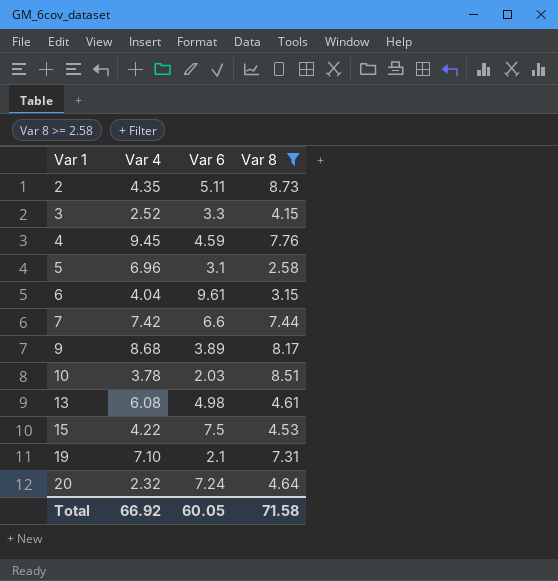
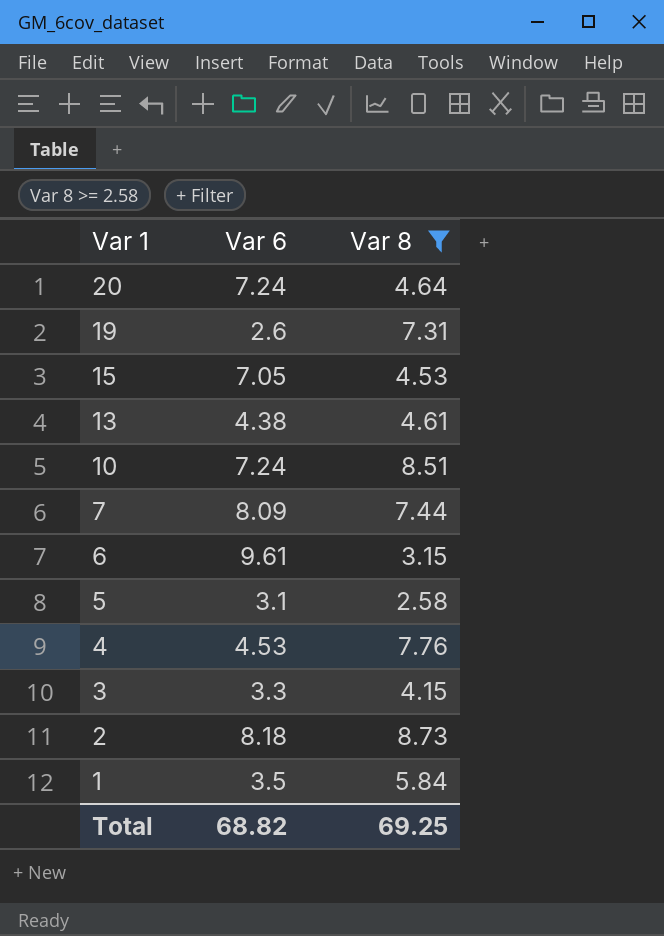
row order: Var 1 ascending -> Var 1 descending
column Var 4 | position: 2 -> none
row 9: 8.68 | 3.89 | 8.17 -> none
19 | Var 6: 2.1 -> 2.6
15 | Var 6: 7.5 -> 7.05
13 | Var 6: 4.98 -> 4.38
10 | Var 6: 2.03 -> 7.24
7 | Var 6: 6.6 -> 8.09
4 | Var 6: 4.59 -> 4.53
2 | Var 6: 5.11 -> 8.18
row 1: none -> 3.5 | 5.84
Total | Var 6: 60.05 -> 68.82
Total | Var 8: 71.58 -> 69.25

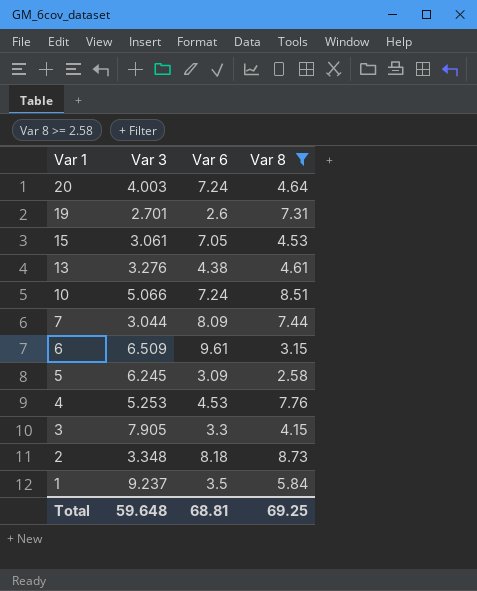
column Var 3 | position: none -> 2
5 | Var 6: 3.1 -> 3.09
Total | Var 6: 68.82 -> 68.81

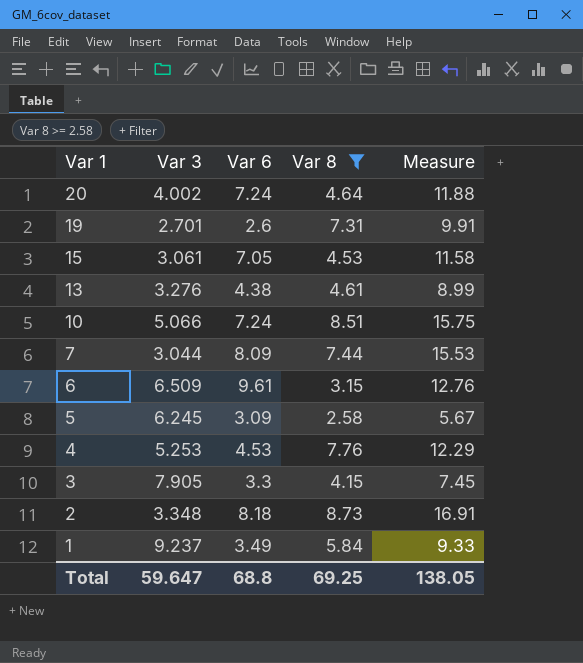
column Measure | formula: none -> [Var 6] + [Var 8]
20 | Var 3: 4.003 -> 4.002
1 | Var 6: 3.5 -> 3.49
Total | Var 3: 59.648 -> 59.647
Total | Var 6: 68.81 -> 68.8

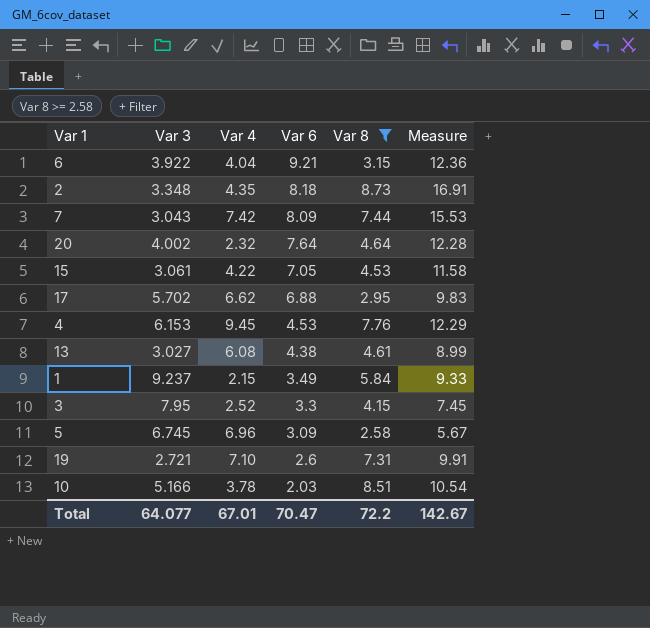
row order: Var 1 descending -> Var 6 descending
column Var 4 | position: none -> 3
6 | Var 3: 6.509 -> 3.922
6 | Var 6: 9.61 -> 9.21
6 | Measure: 12.76 -> 12.36
7 | Var 3: 3.044 -> 3.043
20 | Var 6: 7.24 -> 7.64
20 | Measure: 11.88 -> 12.28
row 17: none -> 5.702 | 6.62 | 6.88 | 2.95 | 9.83
4 | Var 3: 5.253 -> 6.153
13 | Var 3: 3.276 -> 3.027
3 | Var 3: 7.905 -> 7.95
5 | Var 3: 6.245 -> 6.745
19 | Var 3: 2.701 -> 2.721
10 | Var 3: 5.066 -> 5.166
10 | Var 6: 7.24 -> 2.03
10 | Measure: 15.75 -> 10.54
Total | Var 3: 59.647 -> 64.077
Total | Var 6: 68.8 -> 70.47
Total | Var 8: 69.25 -> 72.2
Total | Measure: 138.05 -> 142.67

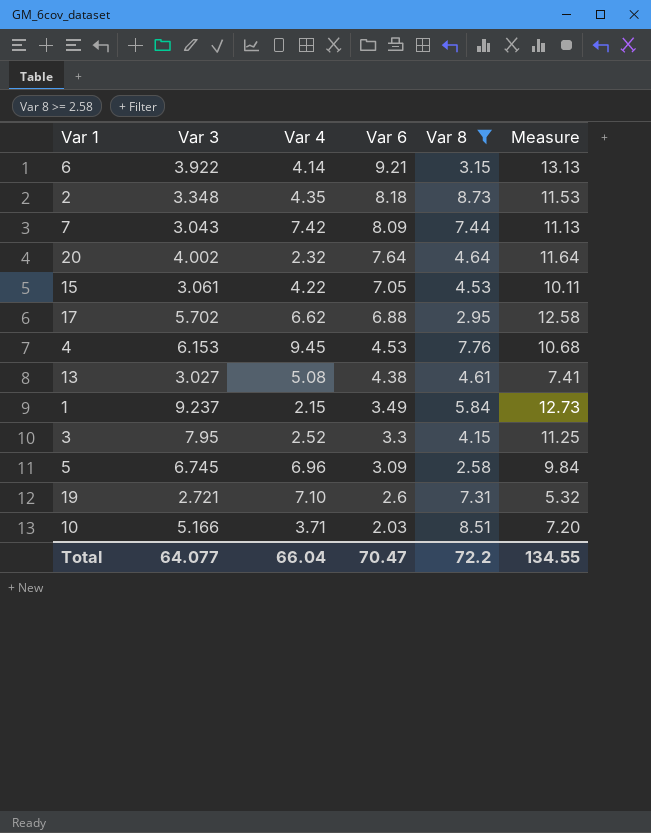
column Measure | formula: [Var 6] + [Var 8] -> [Var 3] + [Var 6]
6 | Var 4: 4.04 -> 4.14
13 | Var 4: 6.08 -> 5.08
10 | Var 4: 3.78 -> 3.71
Total | Var 4: 67.01 -> 66.04
Total | Measure: 142.67 -> 134.55

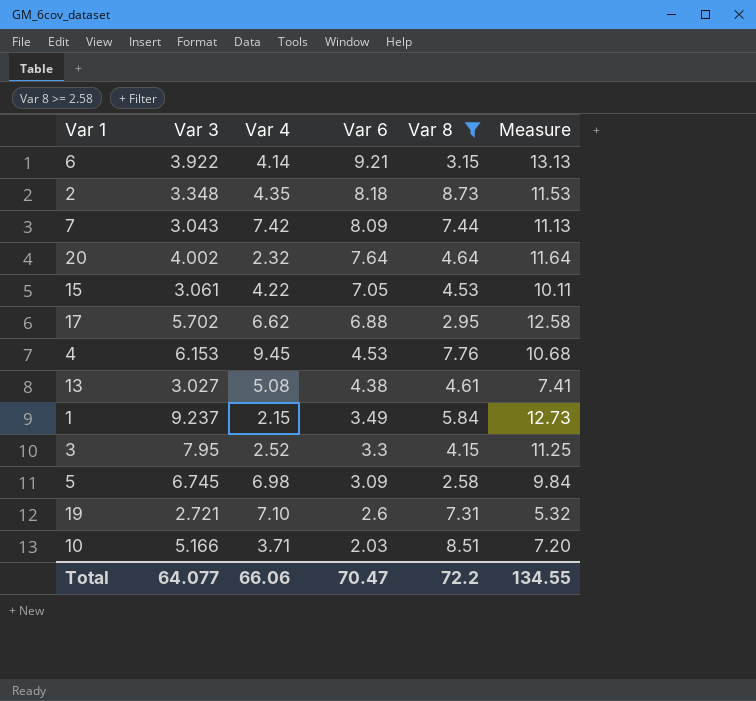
5 | Var 4: 6.96 -> 6.98
Total | Var 4: 66.04 -> 66.06

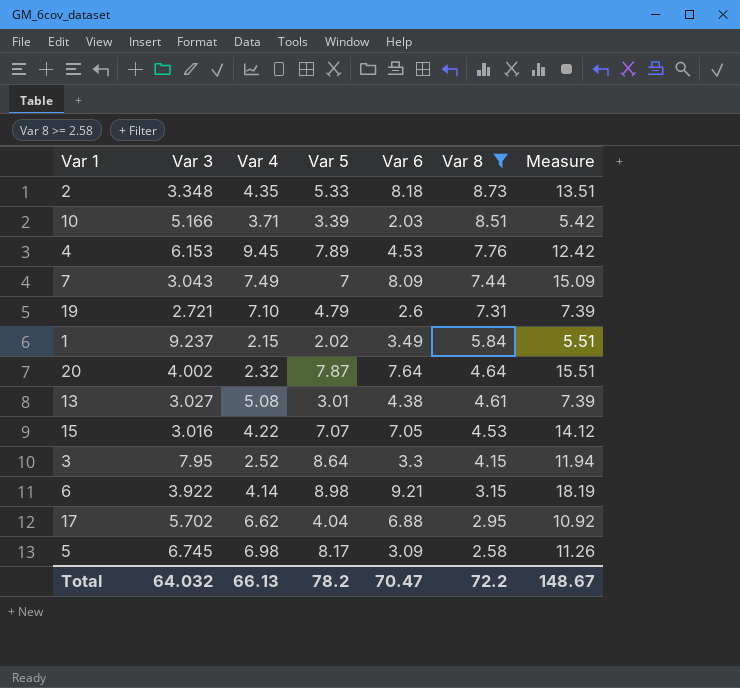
row order: Var 6 descending -> Var 8 descending
column Var 5 | position: none -> 4
column Measure | formula: [Var 3] + [Var 6] -> [Var 5] + [Var 6]
7 | Var 4: 7.42 -> 7.49
15 | Var 3: 3.061 -> 3.016
Total | Var 3: 64.077 -> 64.032
Total | Var 4: 66.06 -> 66.13
Total | Measure: 134.55 -> 148.67

